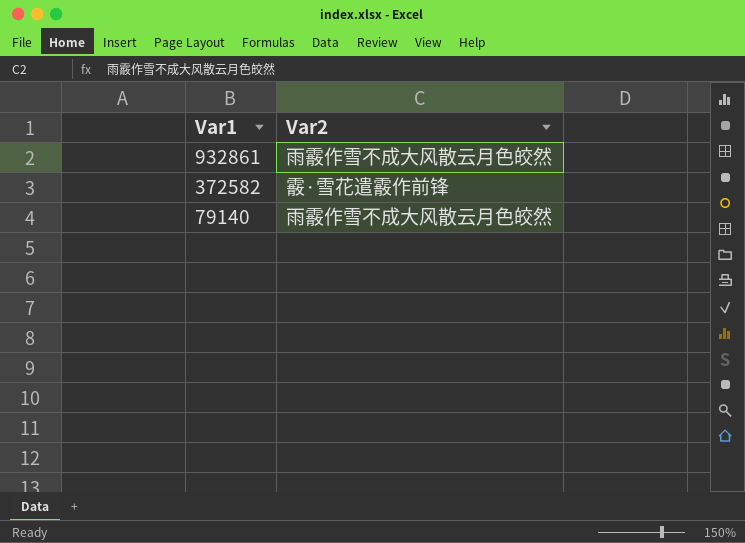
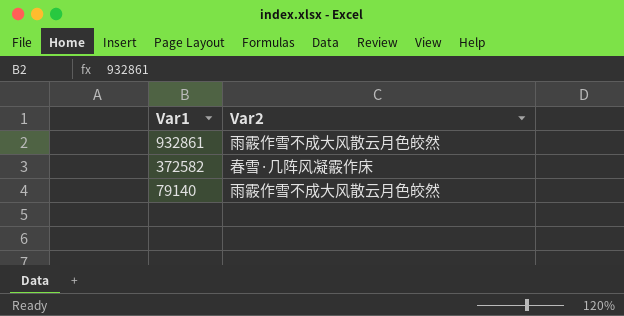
372582 | Var2: 霰·雪花遣霰作前锋 -> 春雪·几阵风凝霰作床

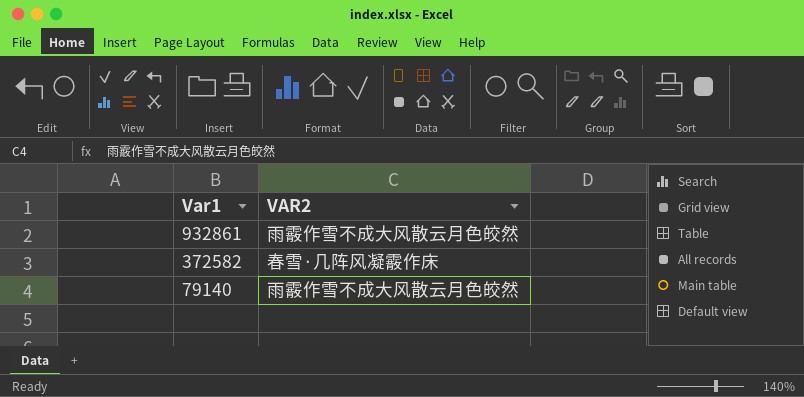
column name: Var2 -> VAR2

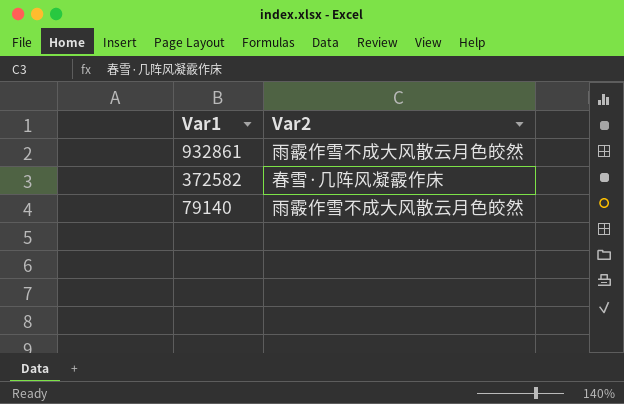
column name: VAR2 -> Var2

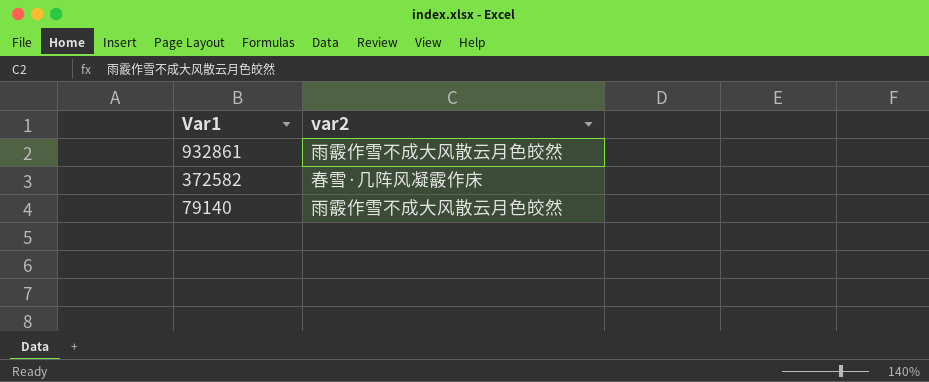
column name: Var2 -> var2

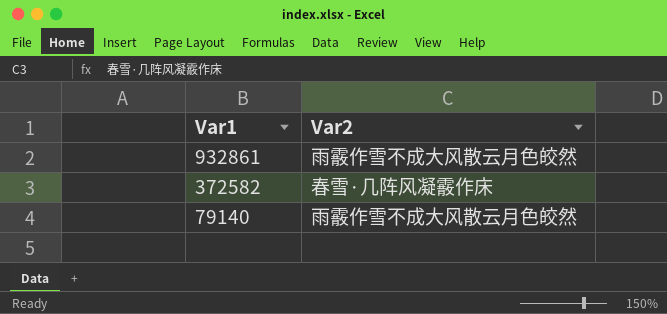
column name: var2 -> Var2

